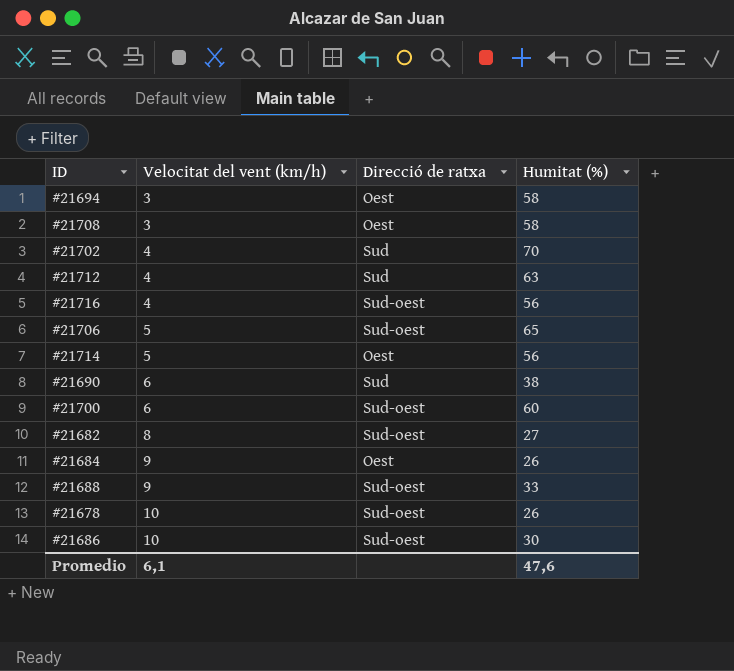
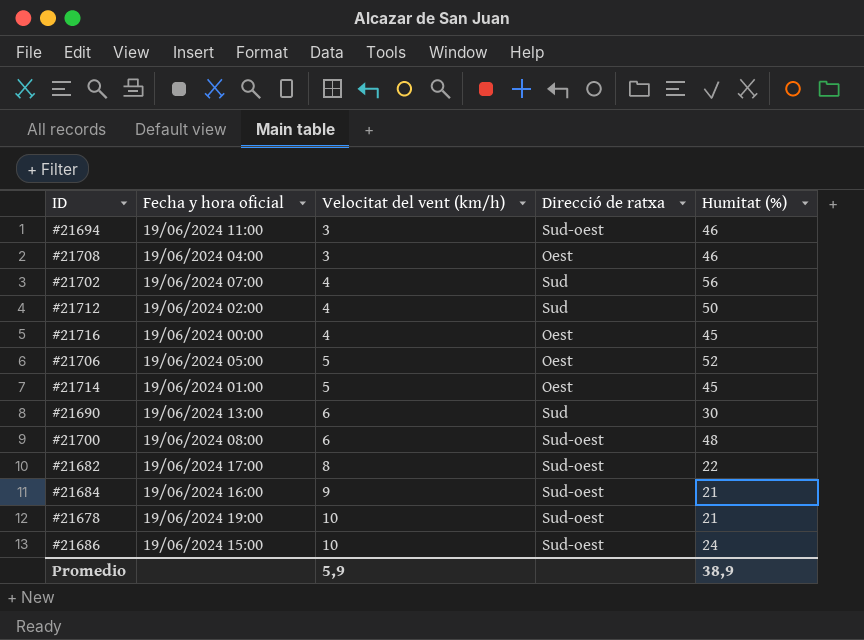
column Fecha y hora oficial | position: none -> 2
row #21688: 9 | Sud-oest | 33 -> none
#21694 | Direcció de ratxa: Oest -> Sud-oest
#21694 | Humitat (%): 58 -> 46
#21708 | Humitat (%): 58 -> 46
#21702 | Humitat (%): 70 -> 56
#21712 | Humitat (%): 63 -> 50
#21716 | Direcció de ratxa: Sud-oest -> Oest
#21716 | Humitat (%): 56 -> 45
#21706 | Direcció de ratxa: Sud-oest -> Oest
#21706 | Humitat (%): 65 -> 52
#21714 | Humitat (%): 56 -> 45
#21690 | Humitat (%): 38 -> 30
#21700 | Humitat (%): 60 -> 48
#21682 | Humitat (%): 27 -> 22
#21684 | Direcció de ratxa: Oest -> Sud-oest
#21684 | Humitat (%): 26 -> 21
#21678 | Humitat (%): 26 -> 21
#21686 | Humitat (%): 30 -> 24
Promedio | Velocitat del vent (km/h): 6,1 -> 5,9
Promedio | Humitat (%): 47,6 -> 38,9

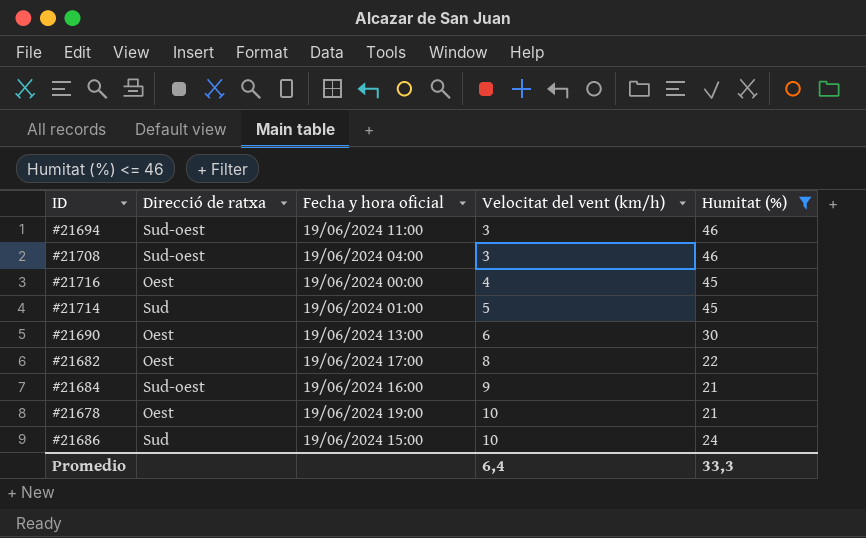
filter: none -> Humitat (%) <= 46
column Direcció de ratxa | position: 4 -> 2
#21708 | Direcció de ratxa: Oest -> Sud-oest
#21714 | Direcció de ratxa: Oest -> Sud
#21690 | Direcció de ratxa: Sud -> Oest
#21682 | Direcció de ratxa: Sud-oest -> Oest
#21678 | Direcció de ratxa: Sud-oest -> Oest
#21686 | Direcció de ratxa: Sud-oest -> Sud
Promedio | Velocitat del vent (km/h): 5,9 -> 6,4
Promedio | Humitat (%): 38,9 -> 33,3

